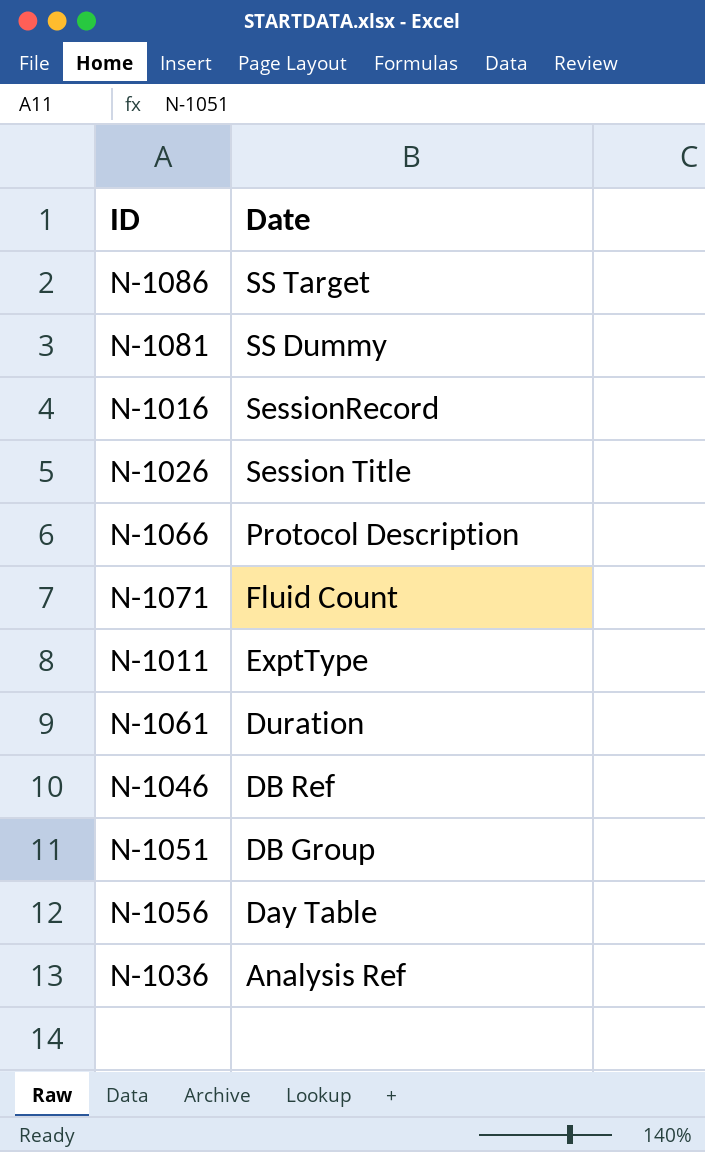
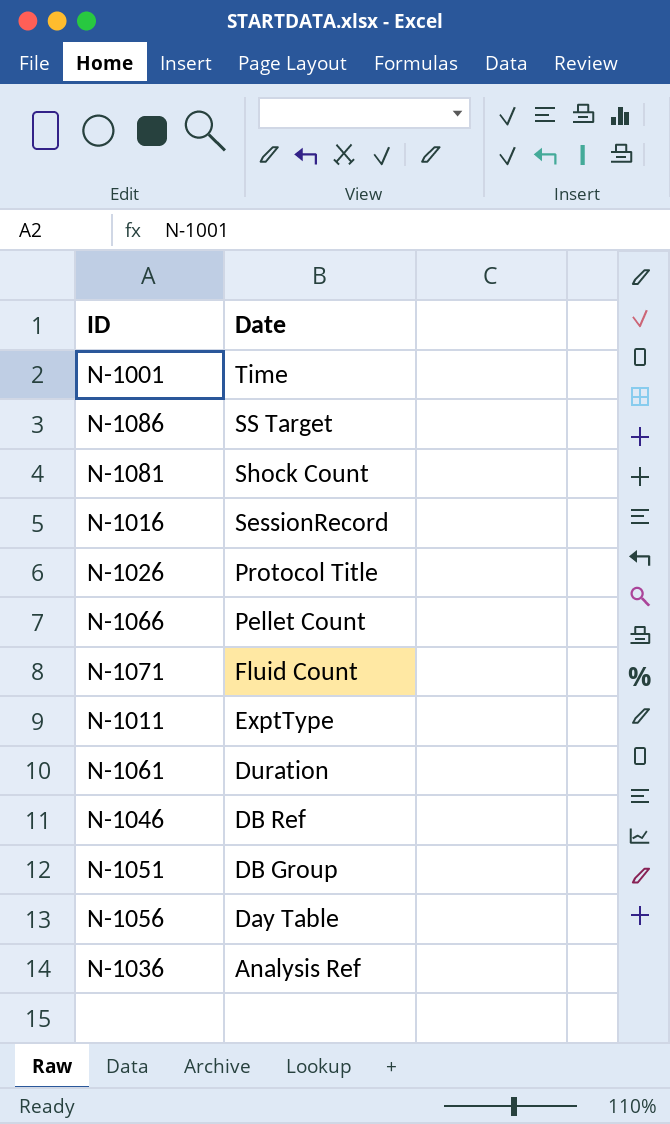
row N-1001: none -> Time
N-1081 | Date: SS Dummy -> Shock Count
N-1026 | Date: Session Title -> Protocol Title
N-1066 | Date: Protocol Description -> Pellet Count

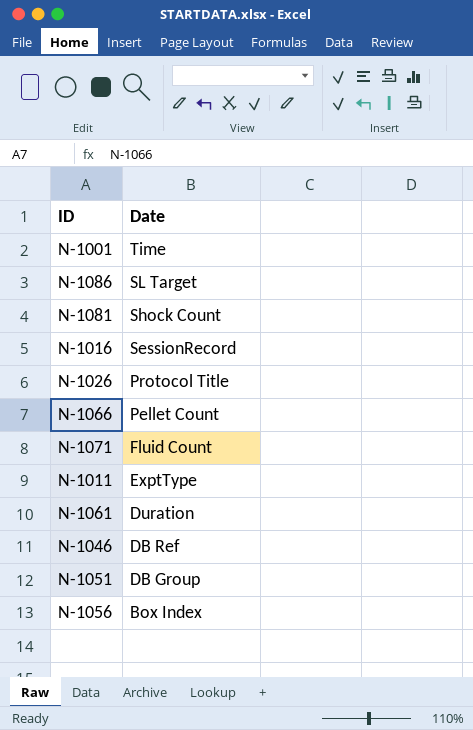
row N-1036: Analysis Ref -> none
N-1086 | Date: SS Target -> SL Target
N-1056 | Date: Day Table -> Box Index

